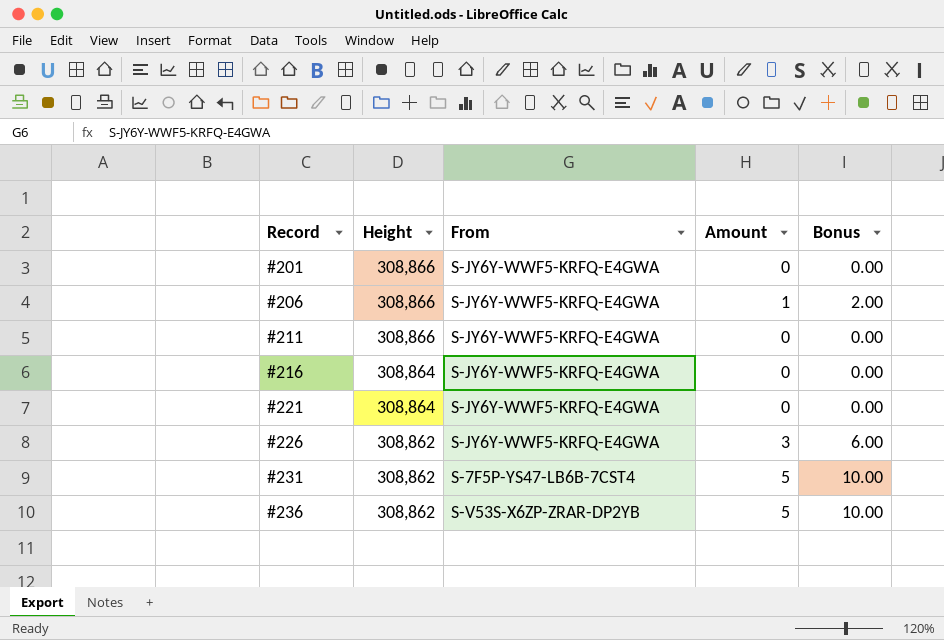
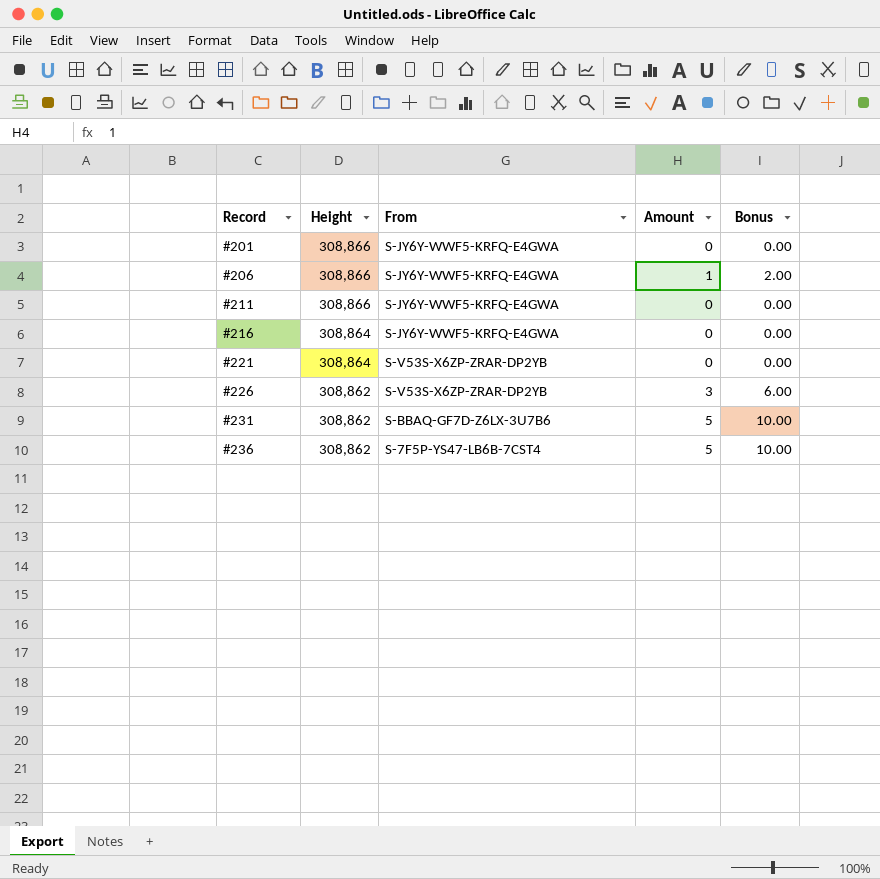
#221 | From: S-JY6Y-WWF5-KRFQ-E4GWA -> S-V53S-X6ZP-ZRAR-DP2YB
#226 | From: S-JY6Y-WWF5-KRFQ-E4GWA -> S-V53S-X6ZP-ZRAR-DP2YB
#231 | From: S-7F5P-YS47-LB6B-7CST4 -> S-BBAQ-GF7D-Z6LX-3U7B6
#236 | From: S-V53S-X6ZP-ZRAR-DP2YB -> S-7F5P-YS47-LB6B-7CST4

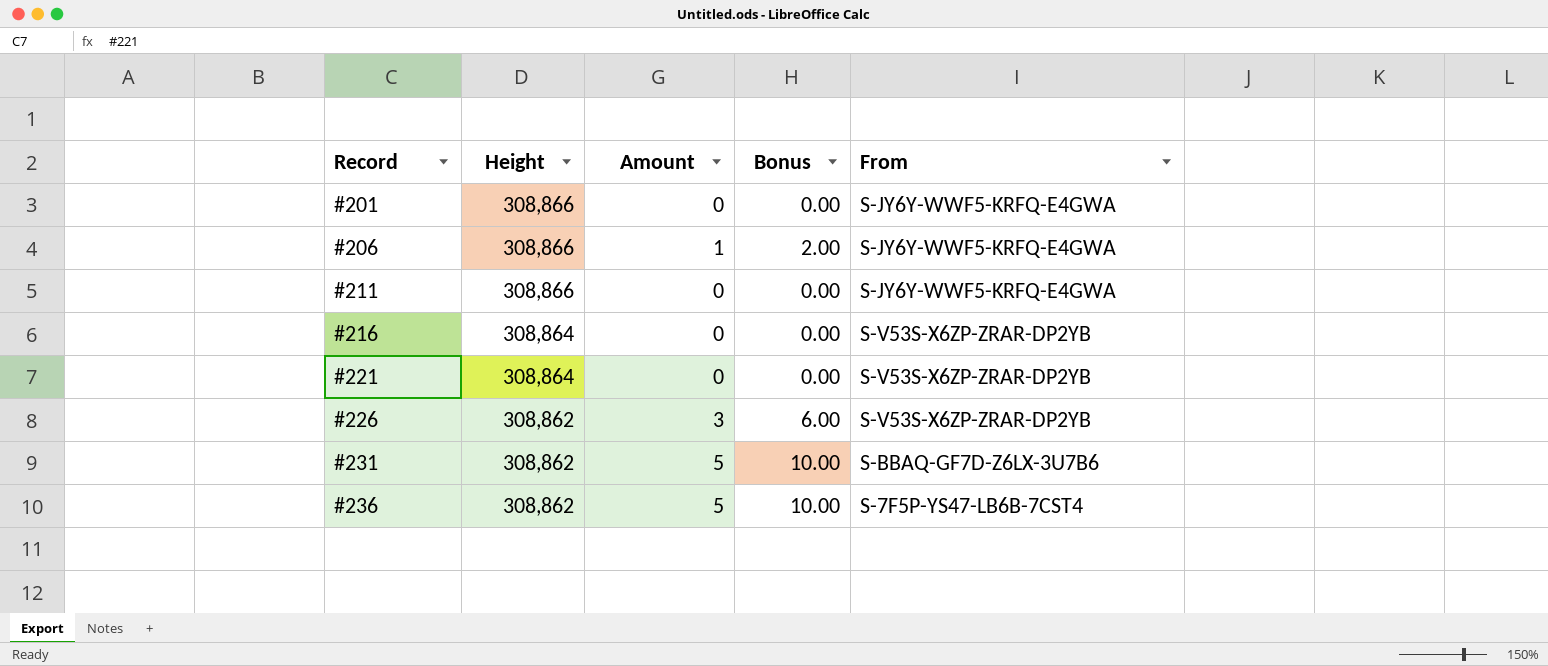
column From | position: 3 -> 5
#216 | From: S-JY6Y-WWF5-KRFQ-E4GWA -> S-V53S-X6ZP-ZRAR-DP2YB

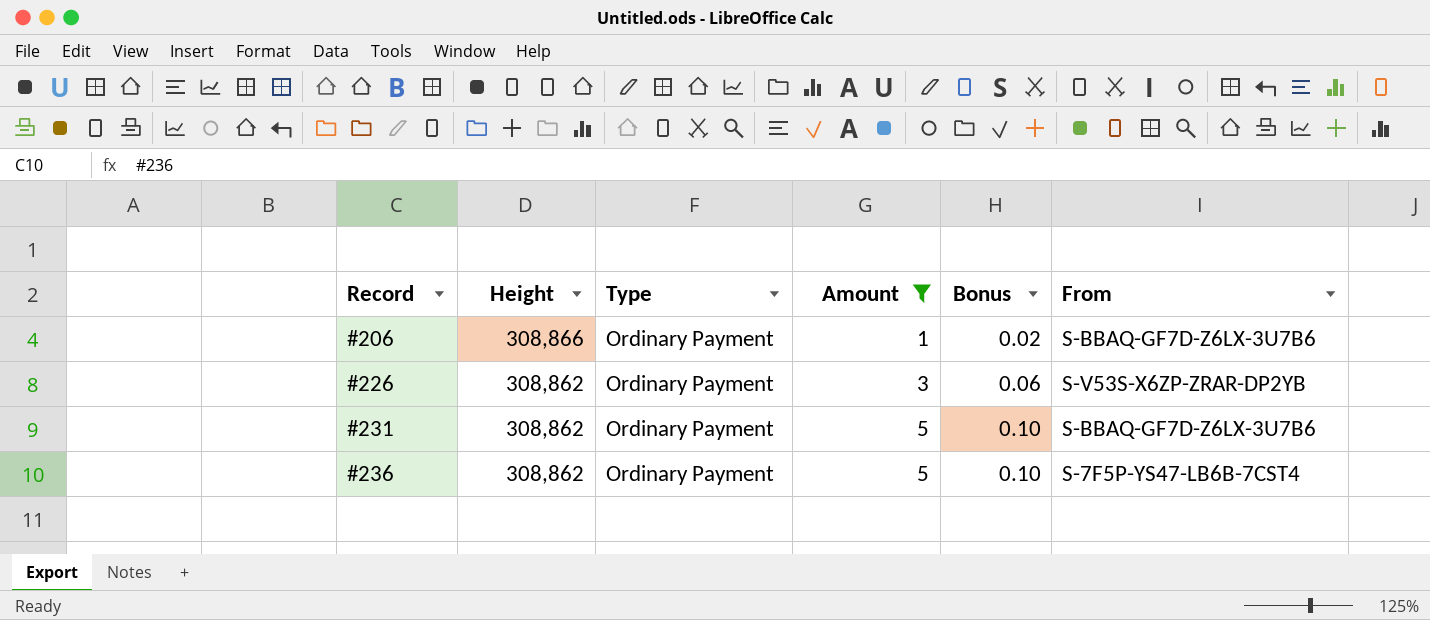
filter: none -> Amount != 0
column Type | position: none -> 3
column Bonus | formula: [Amount] * 2 -> [Amount] * 0.02
#206 | From: S-JY6Y-WWF5-KRFQ-E4GWA -> S-BBAQ-GF7D-Z6LX-3U7B6

